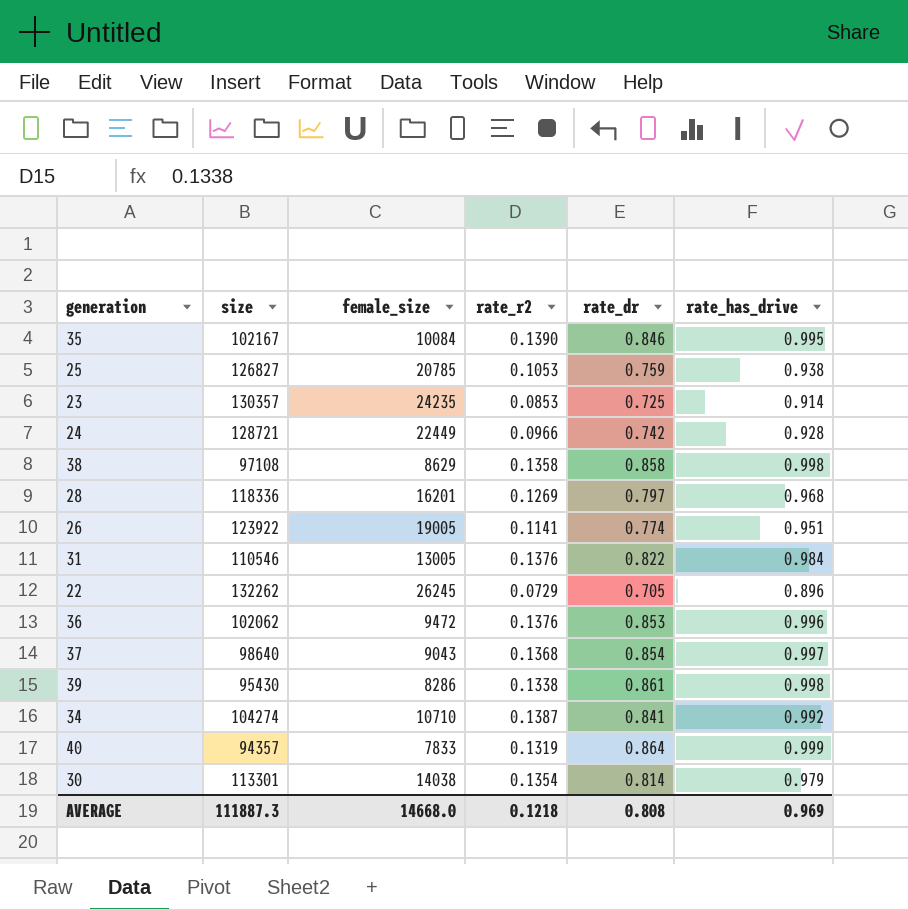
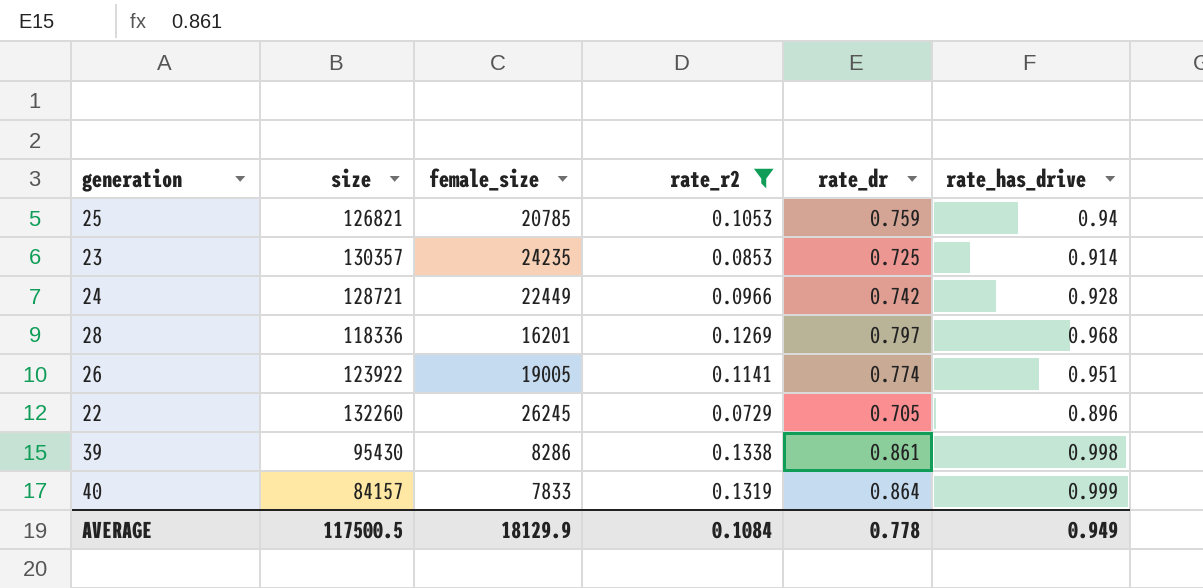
filter: none -> rate_r2 <= 0.1338
25 | size: 126827 -> 126821
25 | rate_has_drive: 0.938 -> 0.94
22 | size: 132262 -> 132260
40 | size: 94357 -> 84157
AVERAGE | size: 111887.3 -> 117500.5
AVERAGE | female_size: 14668.0 -> 18129.9
AVERAGE | rate_r2: 0.1218 -> 0.1084
AVERAGE | rate_dr: 0.808 -> 0.778
AVERAGE | rate_has_drive: 0.969 -> 0.949

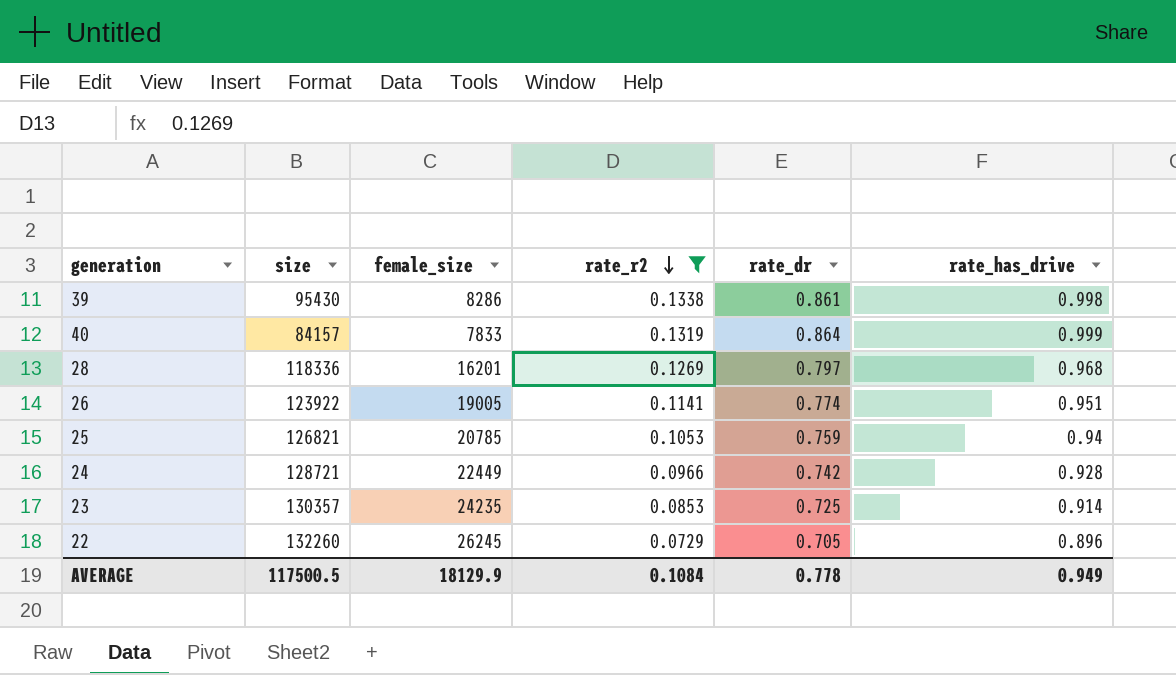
row order: none -> rate_r2 descending

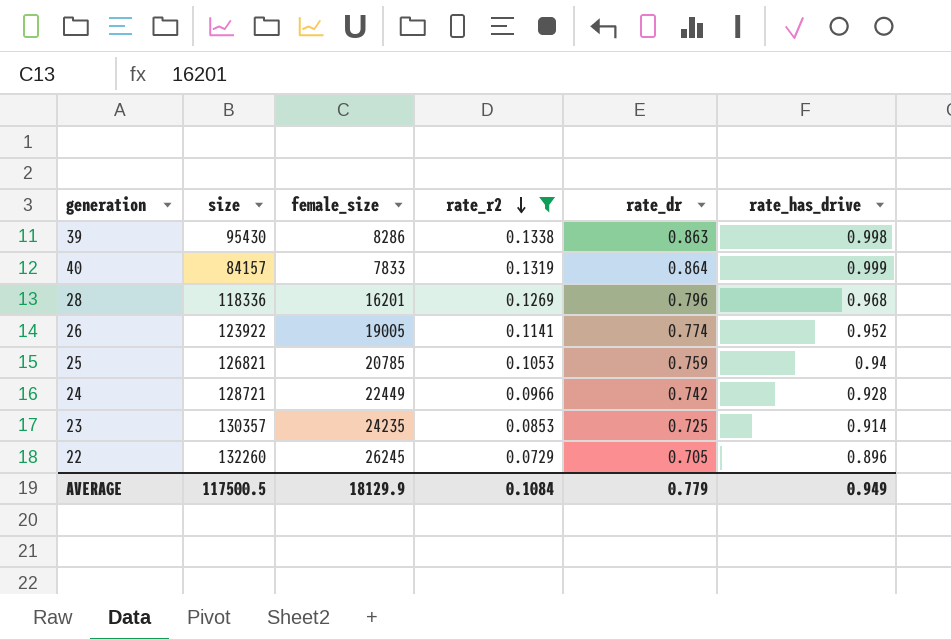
39 | rate_dr: 0.861 -> 0.863
28 | rate_dr: 0.797 -> 0.796
26 | rate_has_drive: 0.951 -> 0.952
AVERAGE | rate_dr: 0.778 -> 0.779

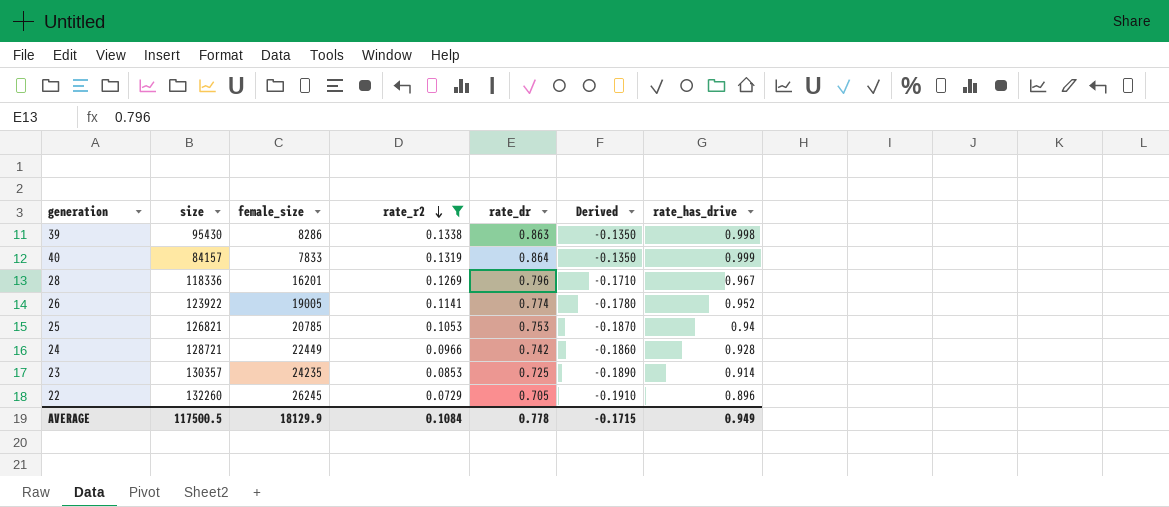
column Derived | formula: none -> [rate_dr] - [rate_has_drive]
28 | rate_has_drive: 0.968 -> 0.967
25 | rate_dr: 0.759 -> 0.753
AVERAGE | rate_dr: 0.779 -> 0.778

